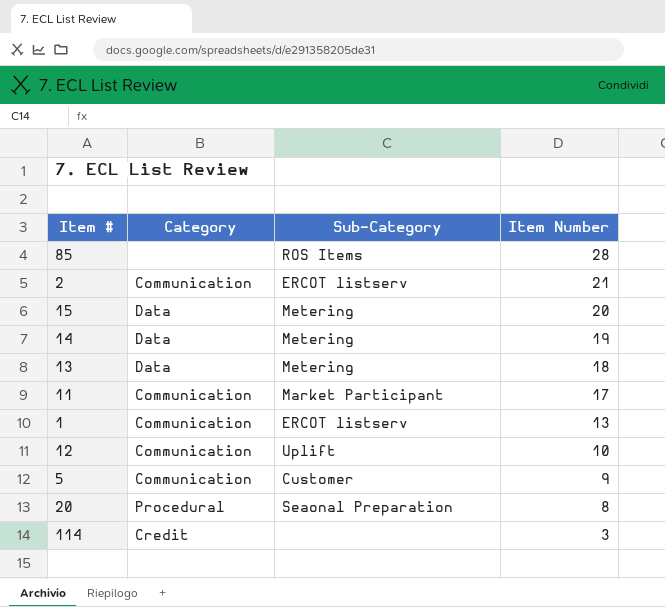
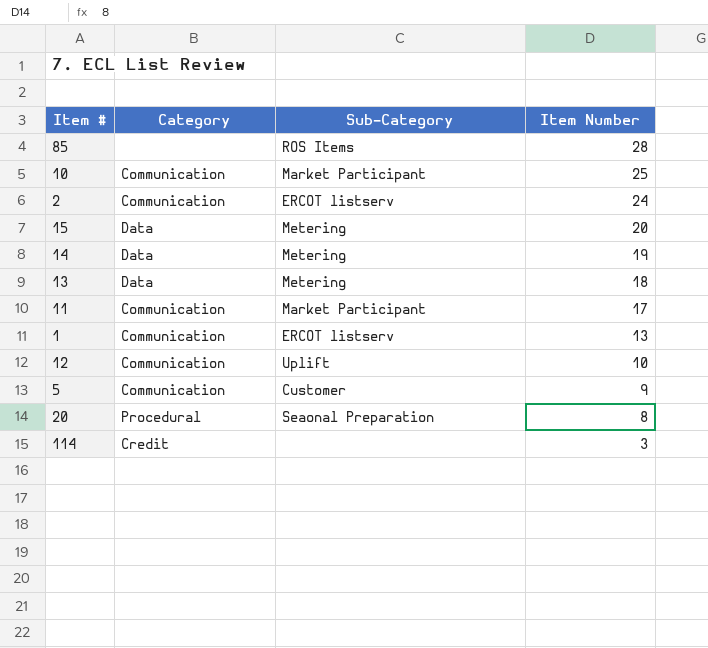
row 10: none -> Communication | Market Participant | 25
2 | Item Number: 21 -> 24

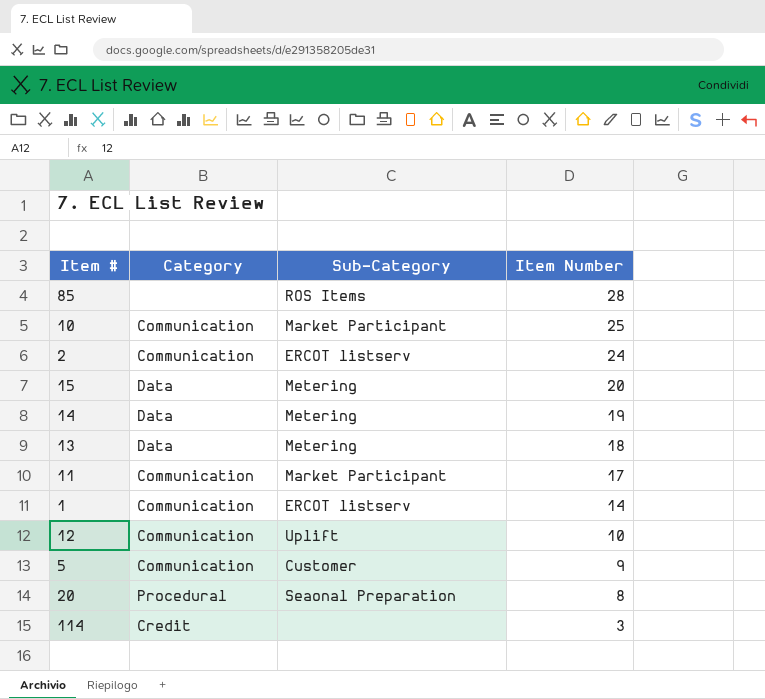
1 | Item Number: 13 -> 14

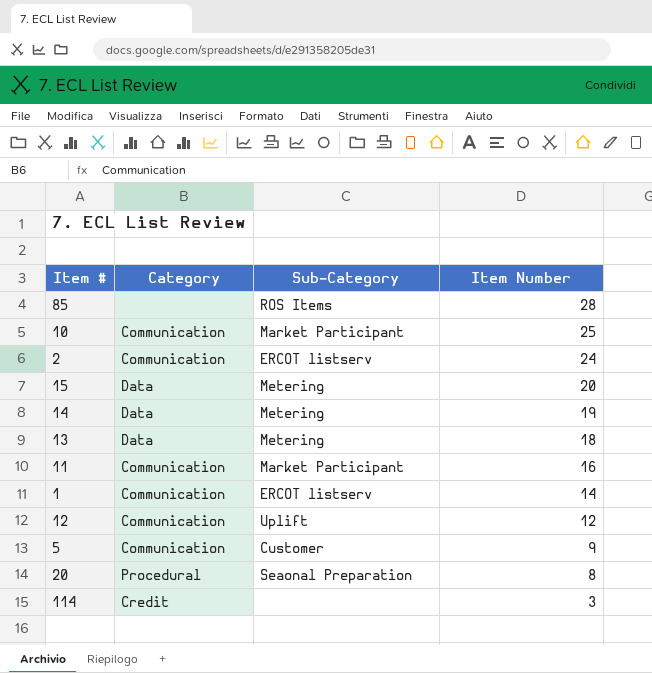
11 | Item Number: 17 -> 16
12 | Item Number: 10 -> 12

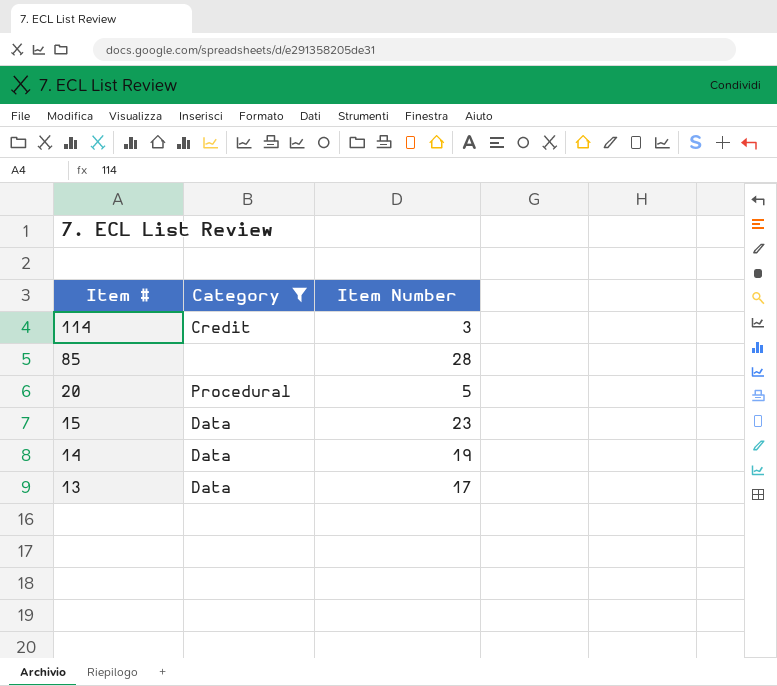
filter: none -> Category != Communication
row order: Item Number descending -> Item # descending
column Sub-Category | position: 3 -> none
20 | Item Number: 8 -> 5
15 | Item Number: 20 -> 23
13 | Item Number: 18 -> 17

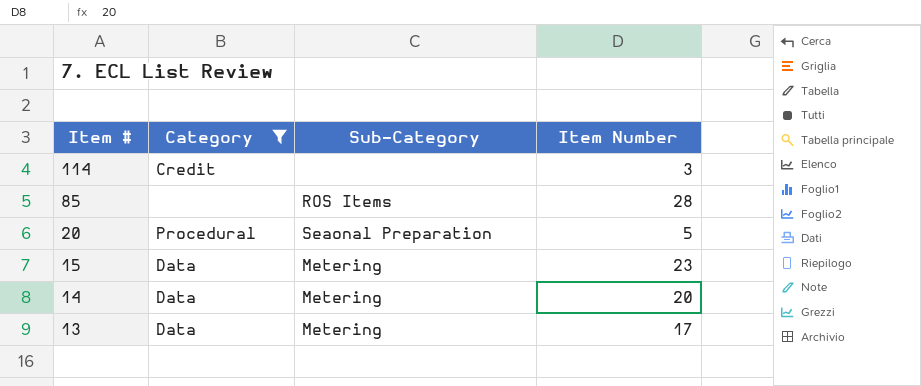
column Sub-Category | position: none -> 3
14 | Item Number: 19 -> 20

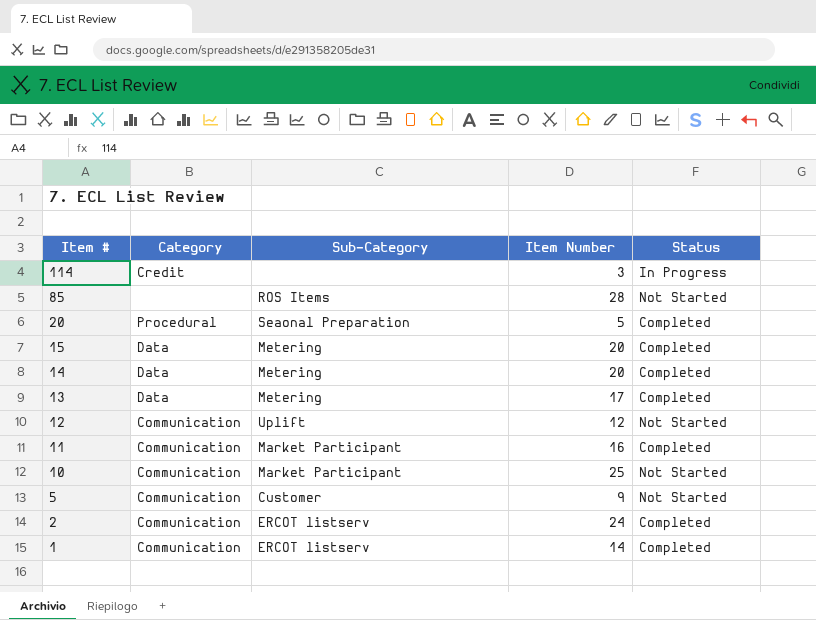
filter: Category != Communication -> none
column Status | position: none -> 5
15 | Item Number: 23 -> 20

